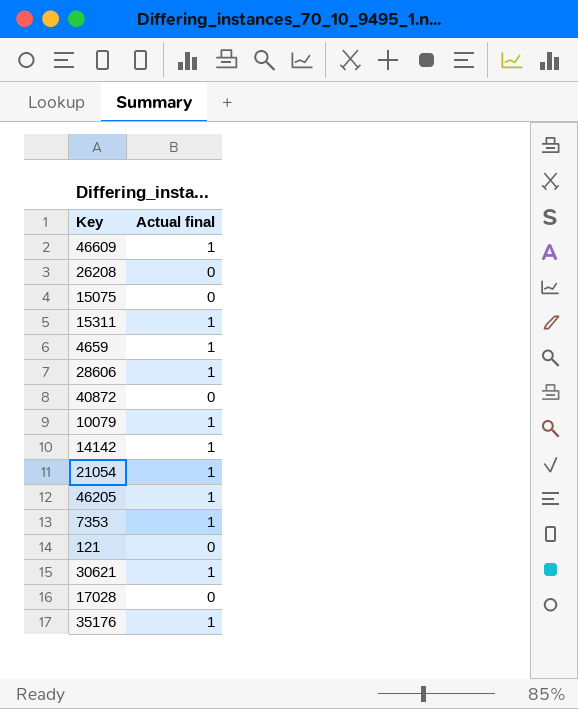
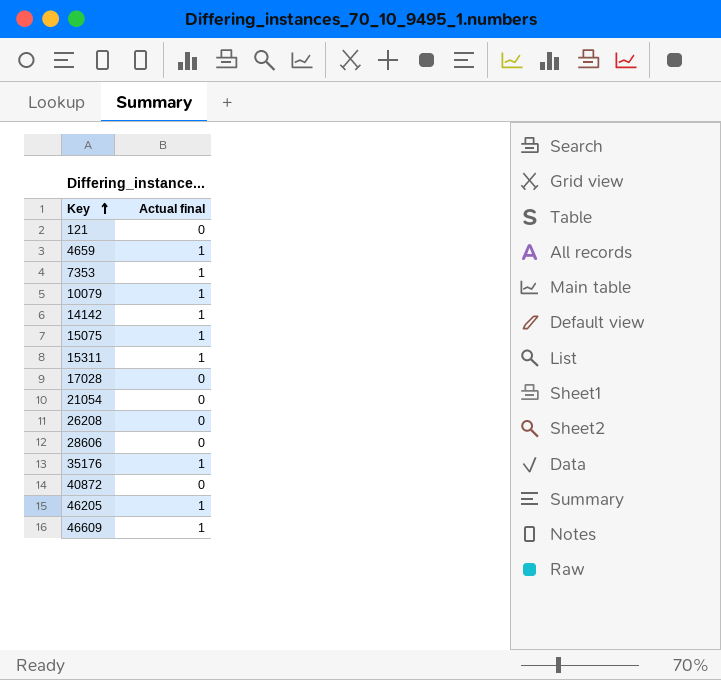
row order: none -> Key ascending
row 30621: 1 -> none
15075 | Actual final: 0 -> 1
21054 | Actual final: 1 -> 0
28606 | Actual final: 1 -> 0

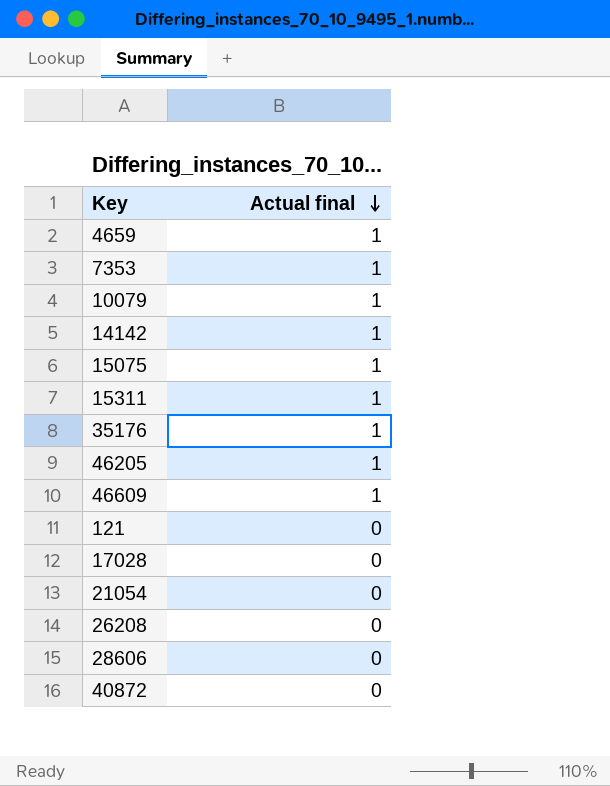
row order: Key ascending -> Actual final descending

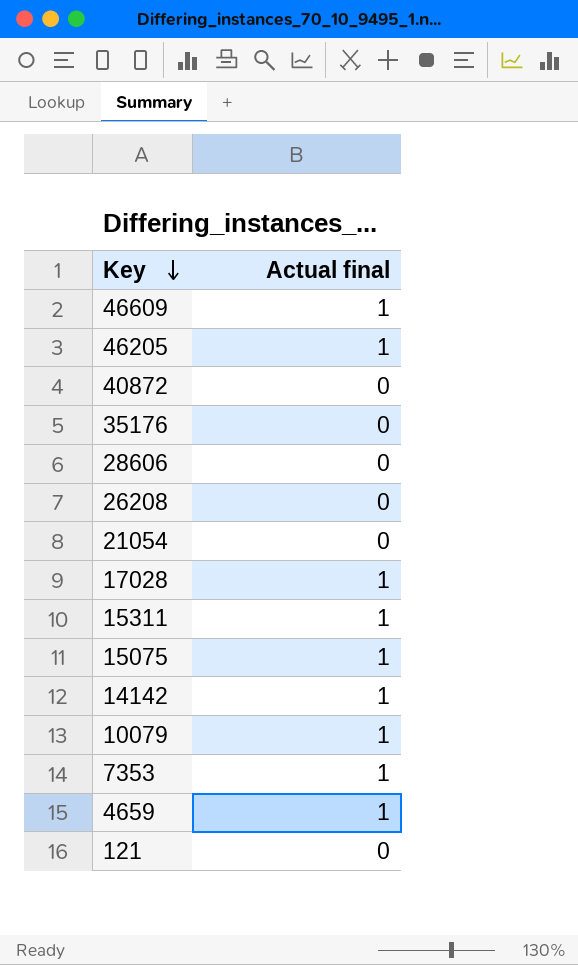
row order: Actual final descending -> Key descending
35176 | Actual final: 1 -> 0
17028 | Actual final: 0 -> 1

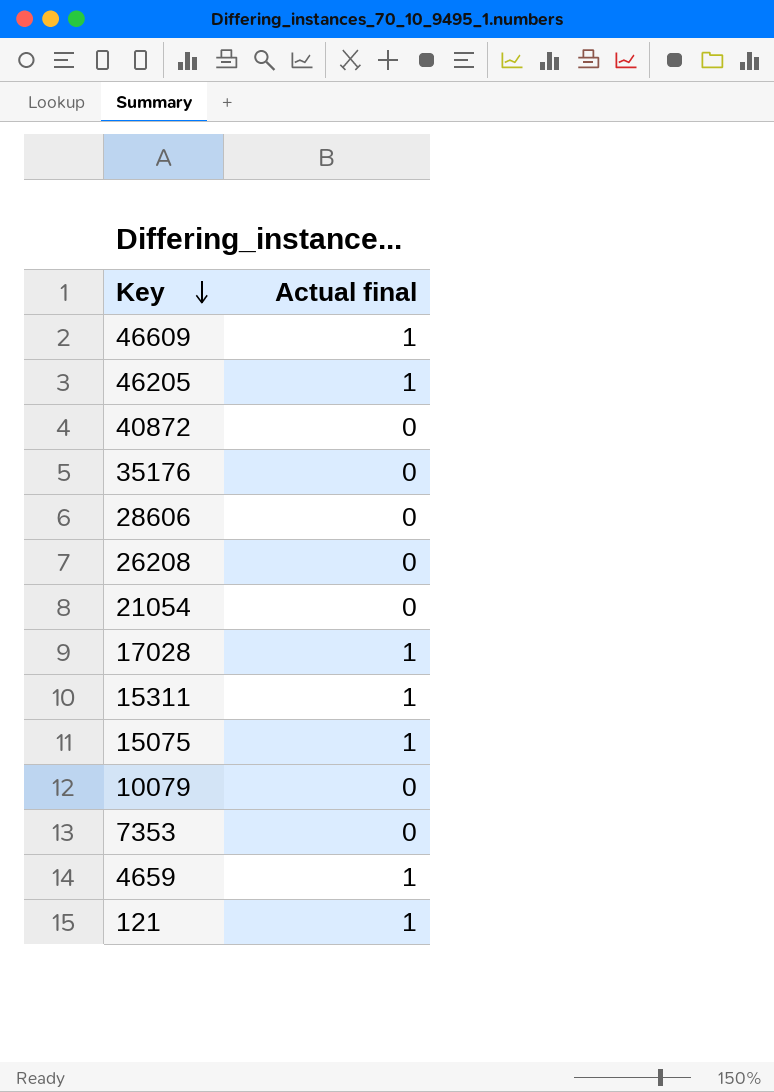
row 14142: 1 -> none
10079 | Actual final: 1 -> 0
7353 | Actual final: 1 -> 0
121 | Actual final: 0 -> 1

